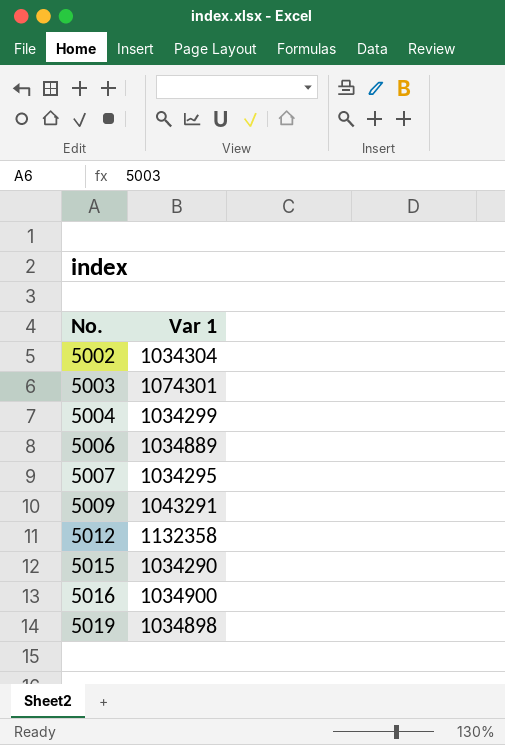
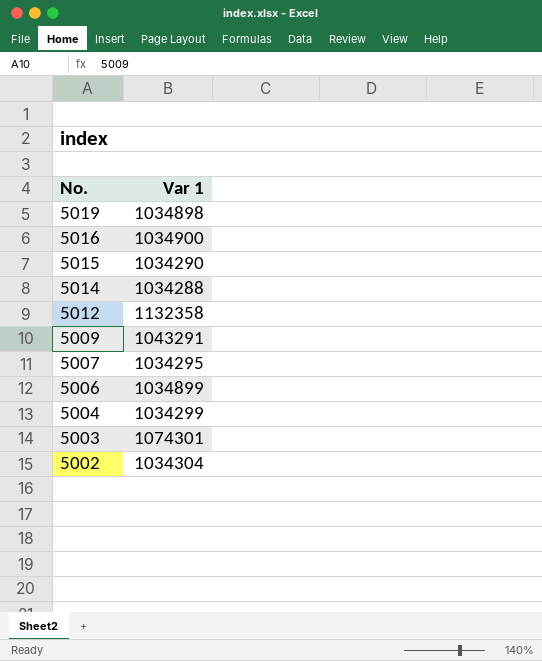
row order: No. ascending -> No. descending
row 5014: none -> 1034288
5006 | Var 1: 1034889 -> 1034899

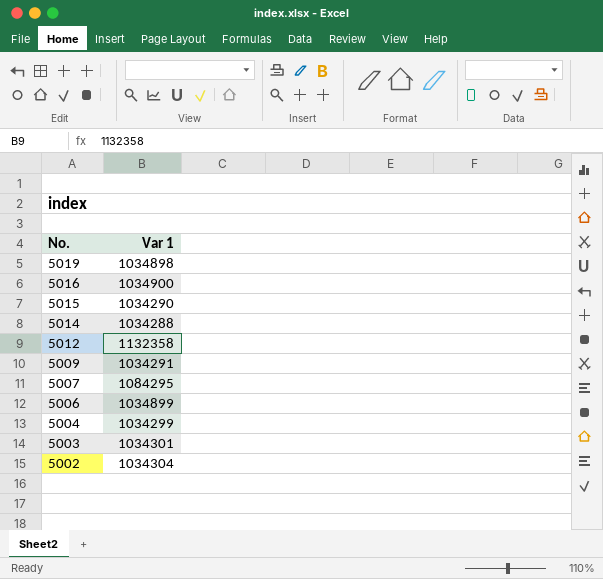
5009 | Var 1: 1043291 -> 1034291
5007 | Var 1: 1034295 -> 1084295
5003 | Var 1: 1074301 -> 1034301

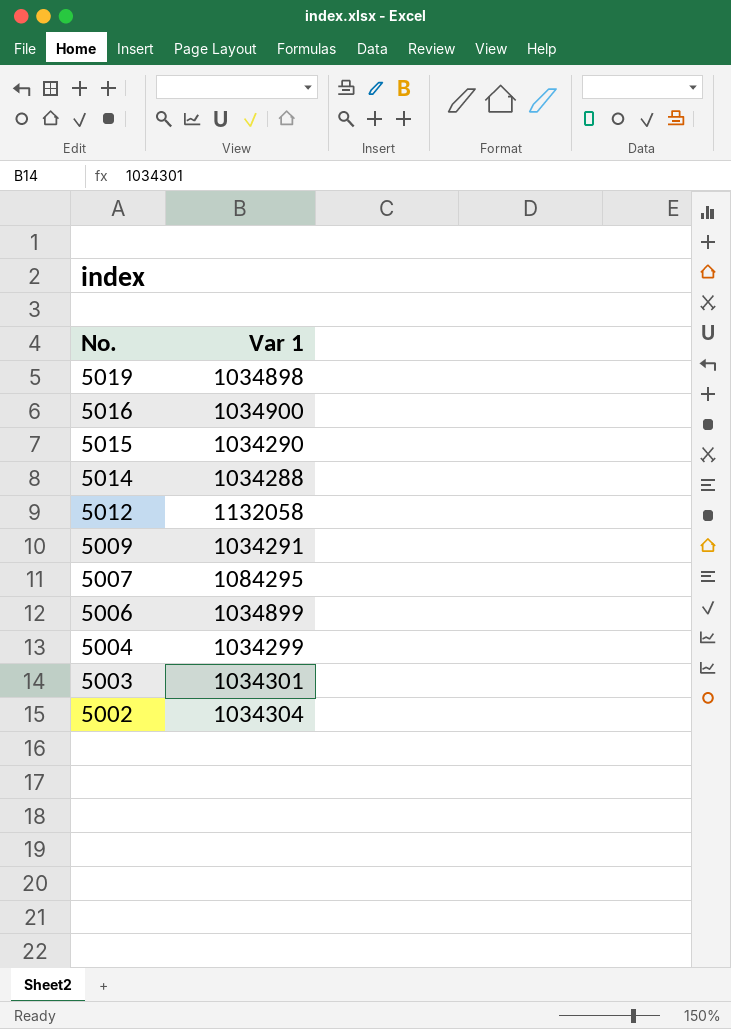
5012 | Var 1: 1132358 -> 1132058

